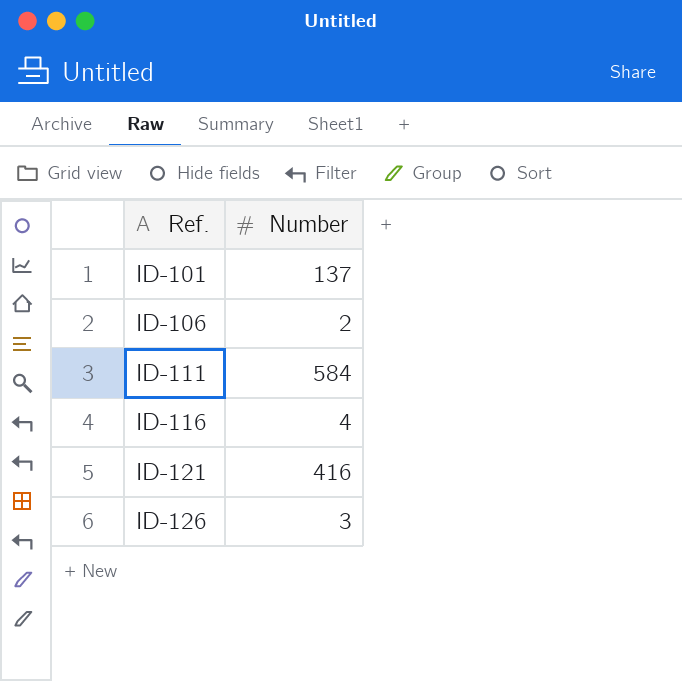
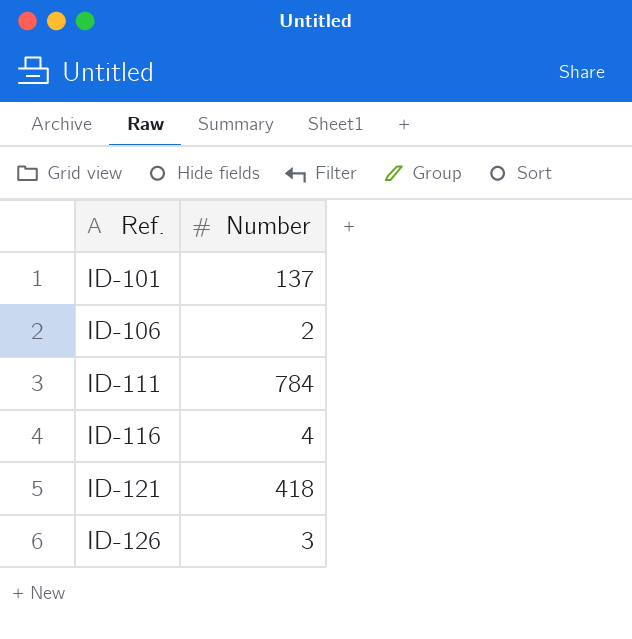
ID-111 | Number: 584 -> 784
ID-121 | Number: 416 -> 418

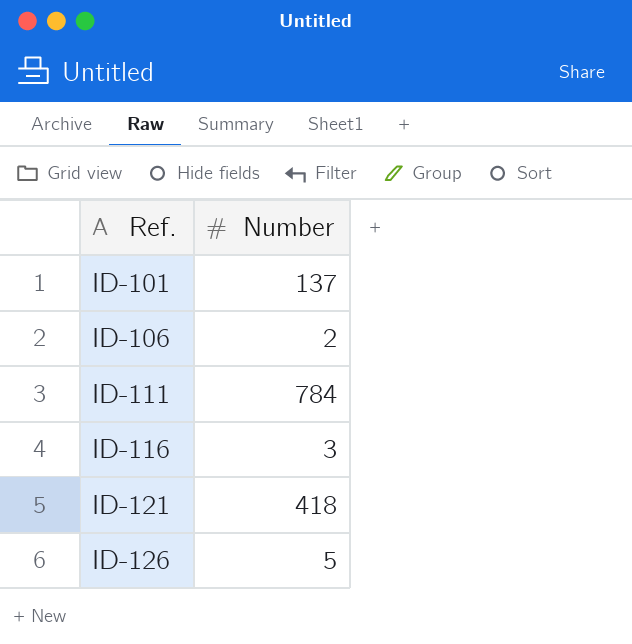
ID-116 | Number: 4 -> 3
ID-126 | Number: 3 -> 5

